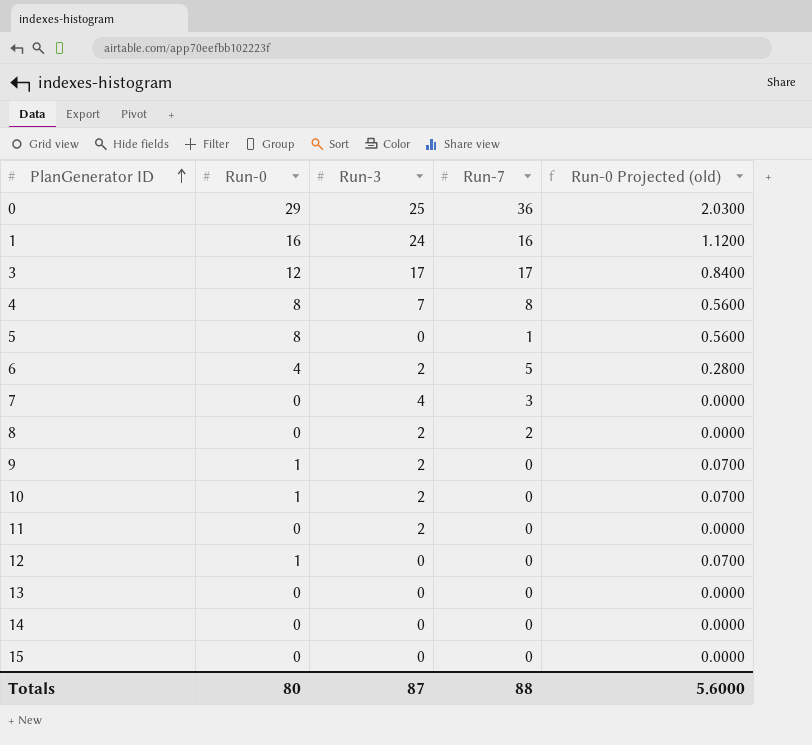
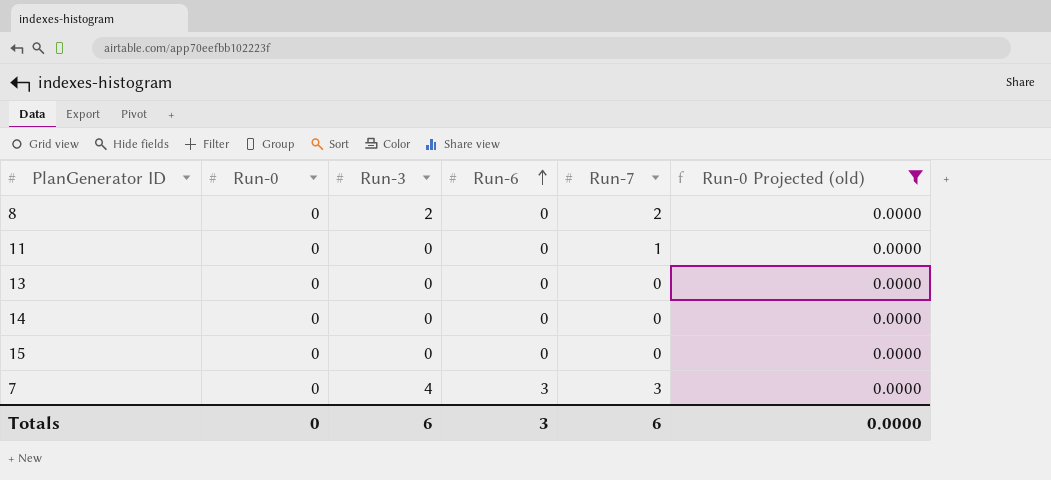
filter: none -> Run-0 Projected (old) = 0.0000
row order: PlanGenerator ID ascending -> Run-6 ascending
column Run-6 | position: none -> 4
11 | Run-3: 2 -> 0
11 | Run-7: 0 -> 1
Totals | Run-0: 80 -> 0
Totals | Run-3: 87 -> 6
Totals | Run-7: 88 -> 6
Totals | Run-0 Projected (old): 5.6000 -> 0.0000

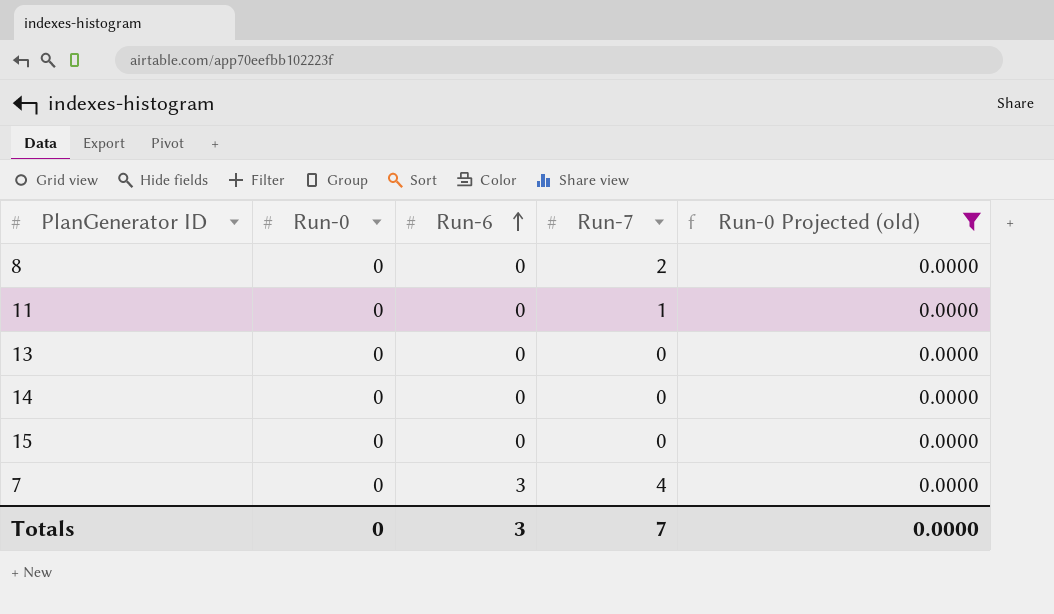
column Run-3 | position: 3 -> none
7 | Run-7: 3 -> 4
Totals | Run-7: 6 -> 7

